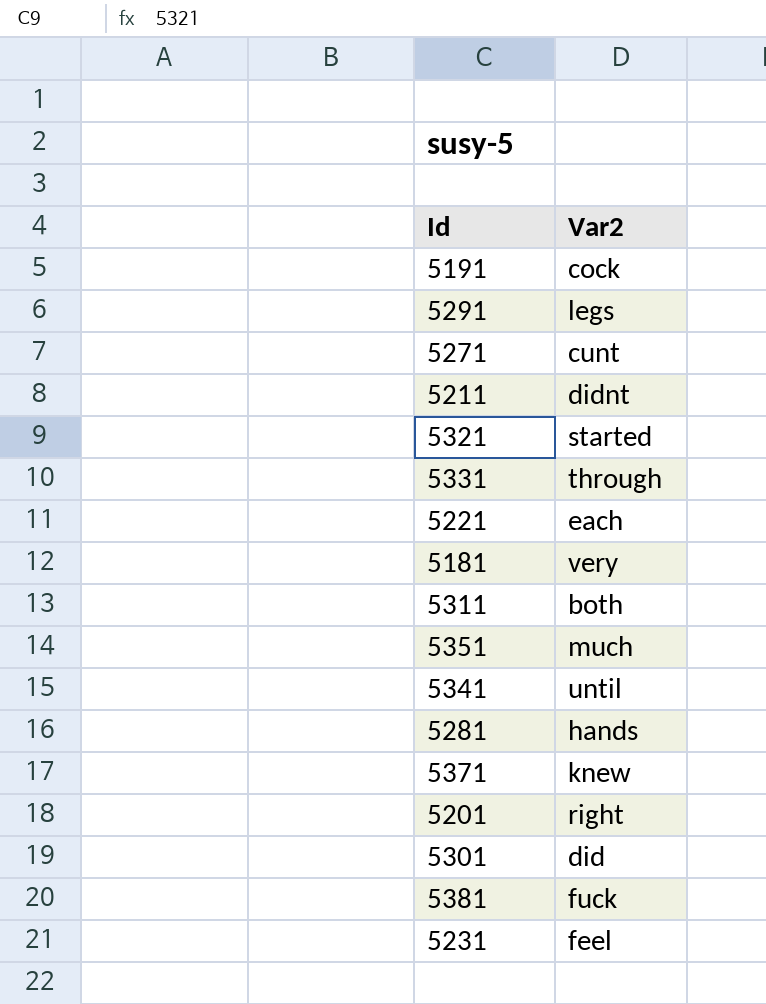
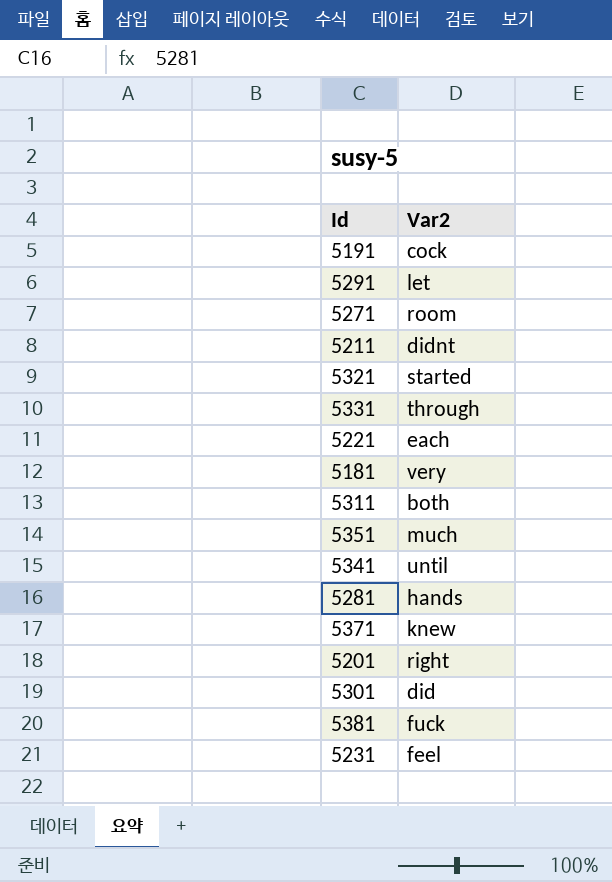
5291 | Var2: legs -> let
5271 | Var2: cunt -> room

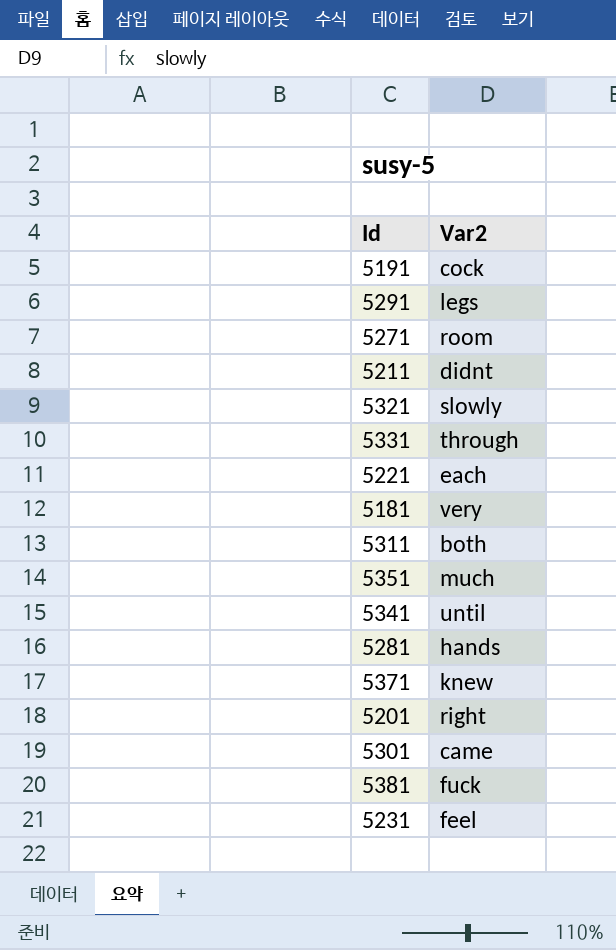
5291 | Var2: let -> legs
5321 | Var2: started -> slowly
5301 | Var2: did -> came

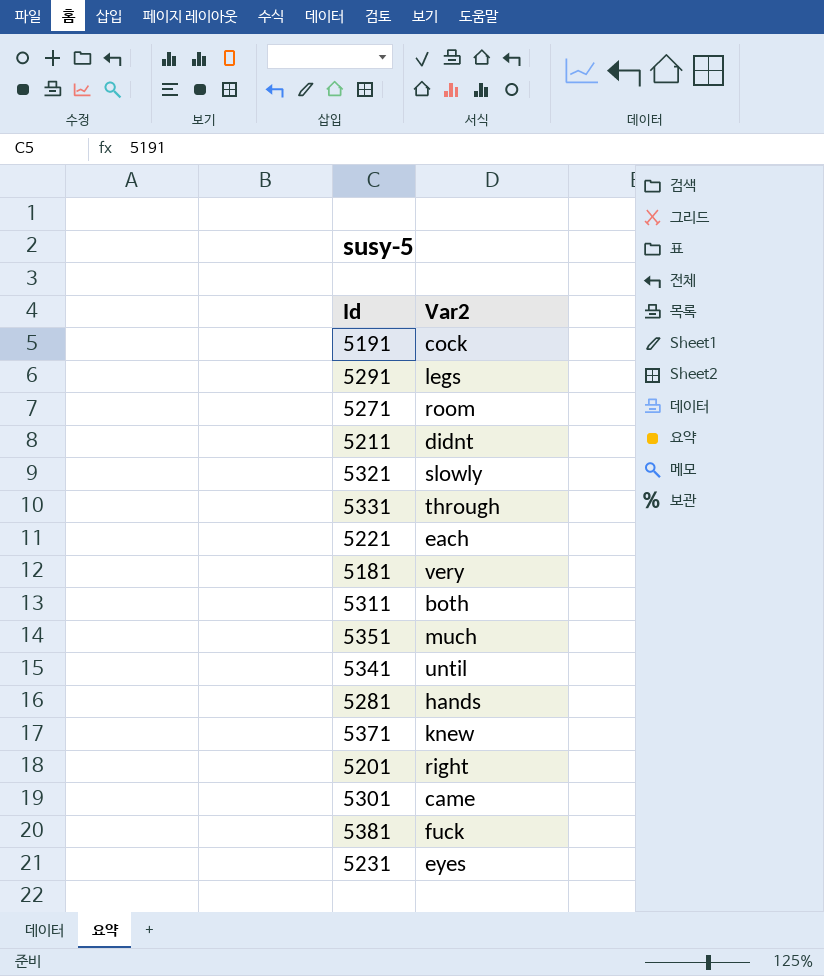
5231 | Var2: feel -> eyes

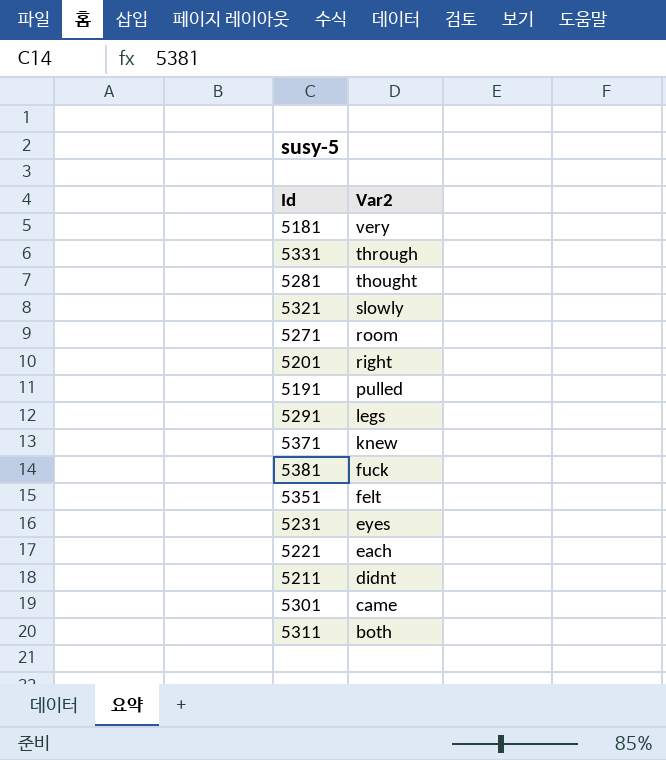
row order: none -> Var2 descending
row 5341: until -> none
5281 | Var2: hands -> thought
5191 | Var2: cock -> pulled
5351 | Var2: much -> felt

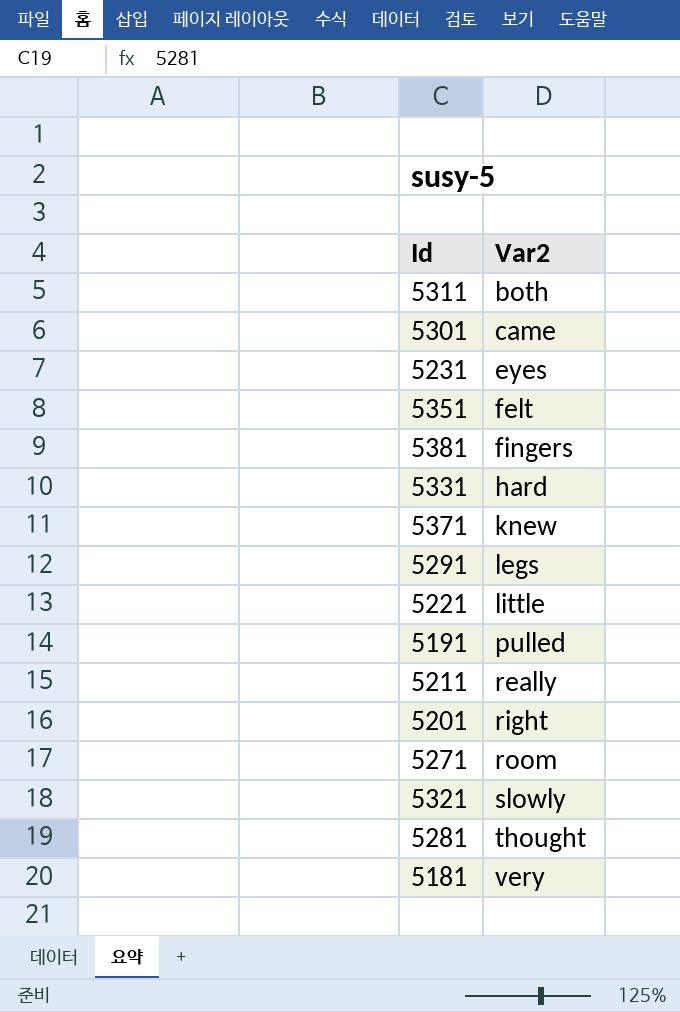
row order: Var2 descending -> Var2 ascending
5381 | Var2: fuck -> fingers
5331 | Var2: through -> hard
5221 | Var2: each -> little
5211 | Var2: didnt -> really

